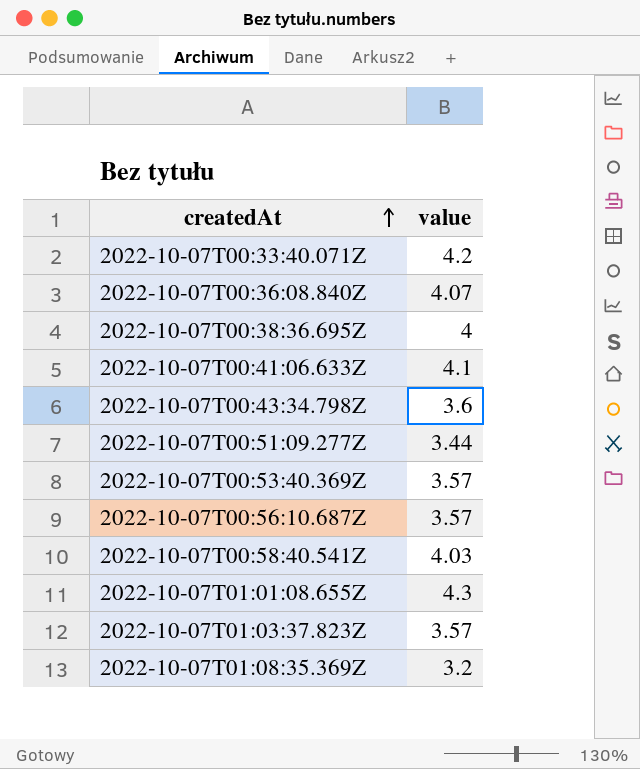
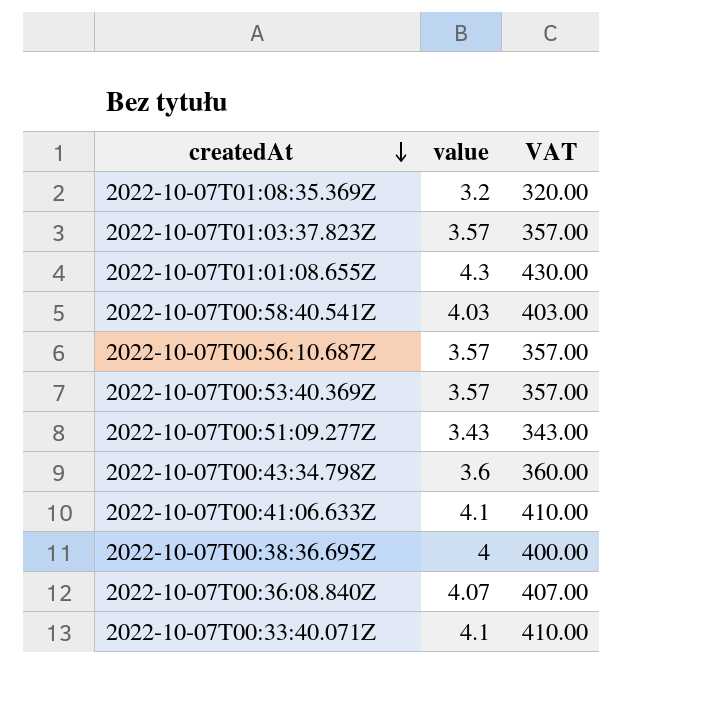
row order: createdAt ascending -> createdAt descending
column VAT | formula: none -> [value] * 100
2022-10-07T00:51:09.277Z | value: 3.44 -> 3.43
2022-10-07T00:33:40.071Z | value: 4.2 -> 4.1

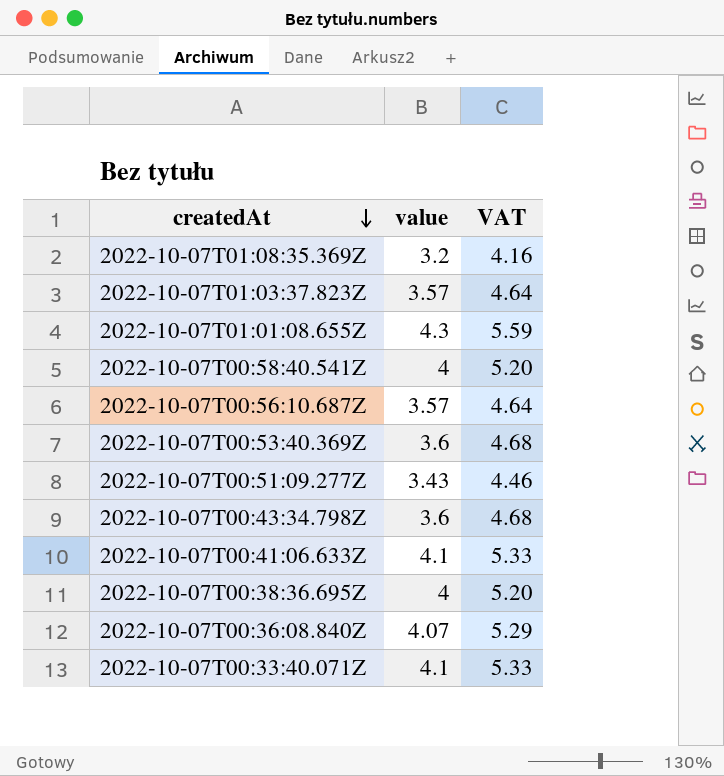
column VAT | formula: [value] * 100 -> [value] * 1.3
2022-10-07T00:58:40.541Z | value: 4.03 -> 4
2022-10-07T00:53:40.369Z | value: 3.57 -> 3.6

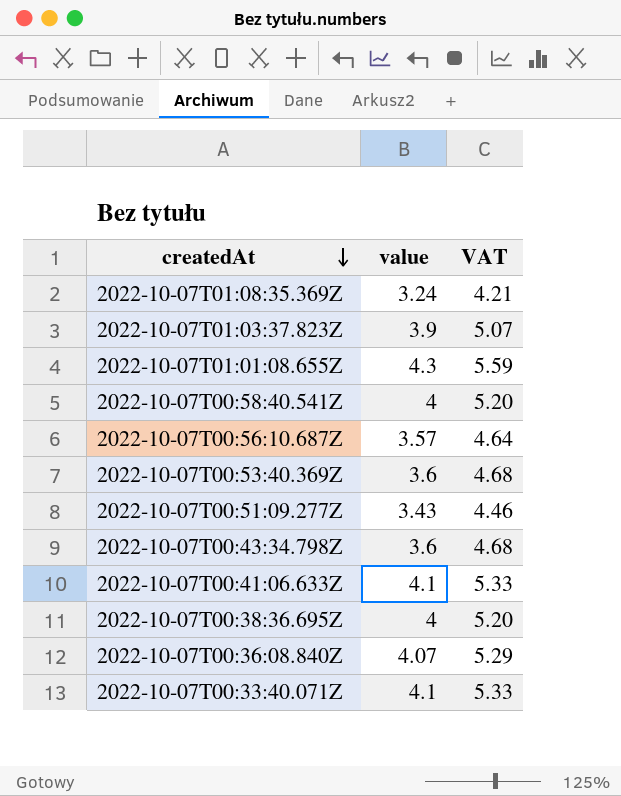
2022-10-07T01:08:35.369Z | value: 3.2 -> 3.24
2022-10-07T01:08:35.369Z | VAT: 4.16 -> 4.21
2022-10-07T01:03:37.823Z | value: 3.57 -> 3.9
2022-10-07T01:03:37.823Z | VAT: 4.64 -> 5.07

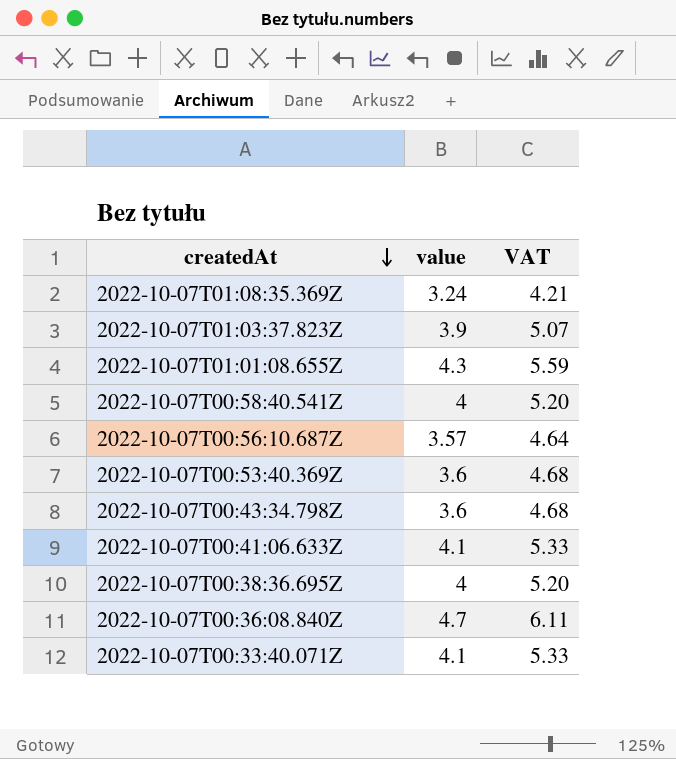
row 2022-10-07T00:51:09.277Z: 3.43 | 4.46 -> none
2022-10-07T00:36:08.840Z | value: 4.07 -> 4.7
2022-10-07T00:36:08.840Z | VAT: 5.29 -> 6.11

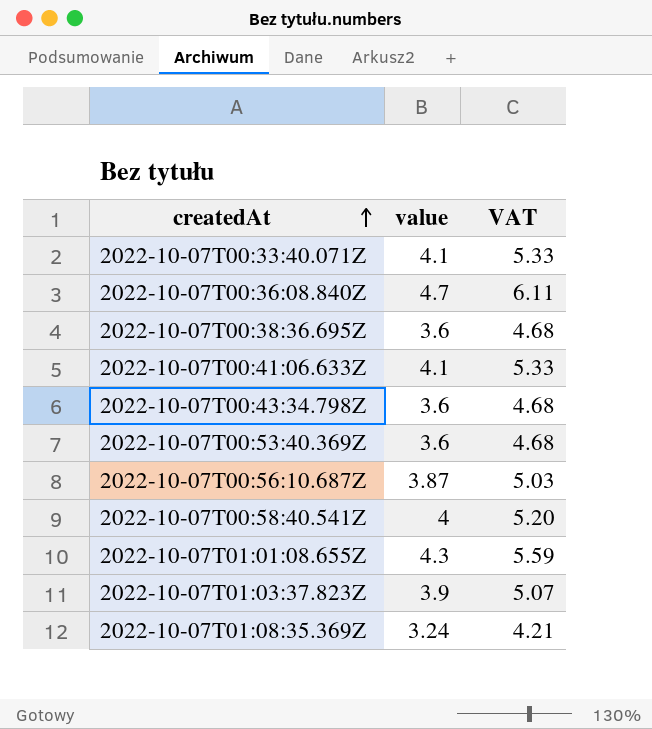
row order: createdAt descending -> createdAt ascending
2022-10-07T00:38:36.695Z | value: 4 -> 3.6
2022-10-07T00:38:36.695Z | VAT: 5.20 -> 4.68
2022-10-07T00:56:10.687Z | value: 3.57 -> 3.87
2022-10-07T00:56:10.687Z | VAT: 4.64 -> 5.03

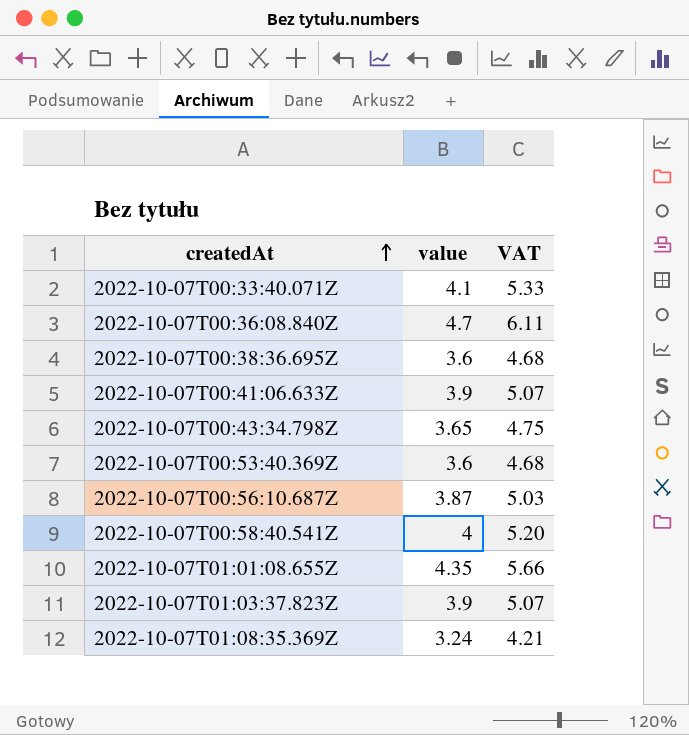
2022-10-07T00:41:06.633Z | value: 4.1 -> 3.9
2022-10-07T00:41:06.633Z | VAT: 5.33 -> 5.07
2022-10-07T00:43:34.798Z | value: 3.6 -> 3.65
2022-10-07T00:43:34.798Z | VAT: 4.68 -> 4.75
2022-10-07T01:01:08.655Z | value: 4.3 -> 4.35
2022-10-07T01:01:08.655Z | VAT: 5.59 -> 5.66

